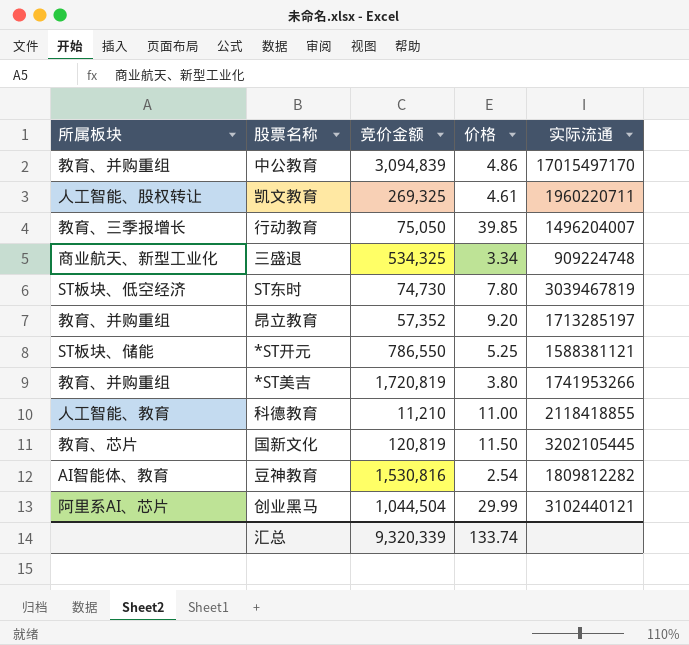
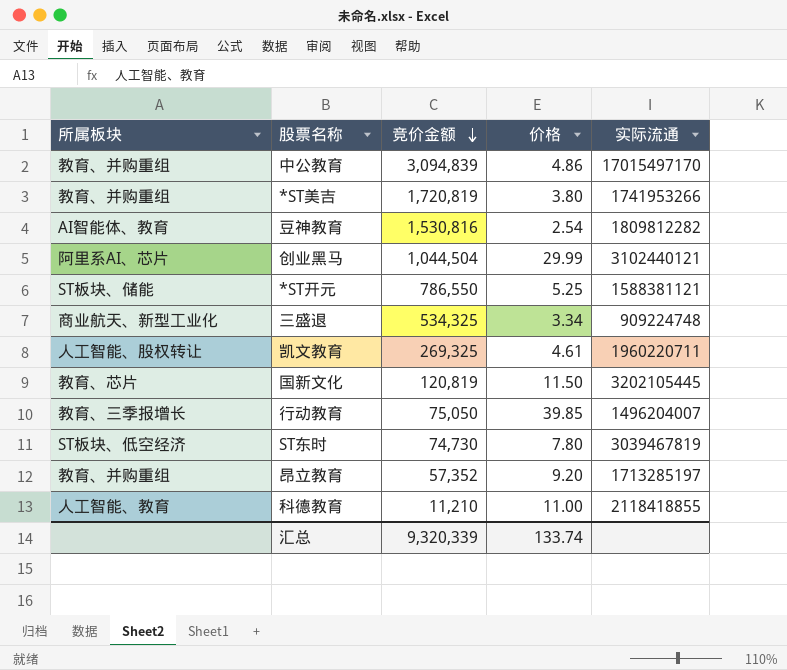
row order: none -> 竞价金额 descending

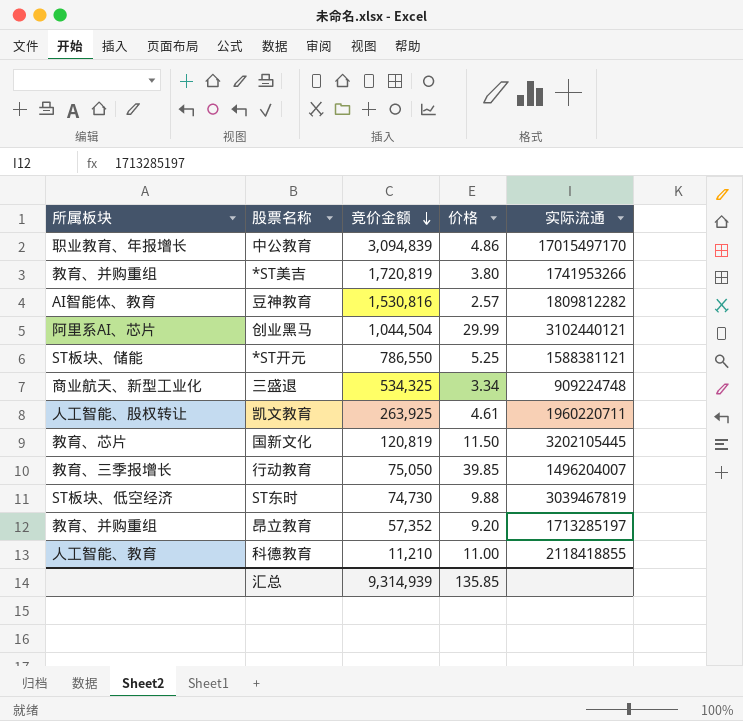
中公教育 | 所属板块: 教育、并购重组 -> 职业教育、年报增长
豆神教育 | 价格: 2.54 -> 2.57
凯文教育 | 竞价金额: 269,325 -> 263,925
ST东时 | 价格: 7.80 -> 9.88
汇总 | 竞价金额: 9,320,339 -> 9,314,939
汇总 | 价格: 133.74 -> 135.85

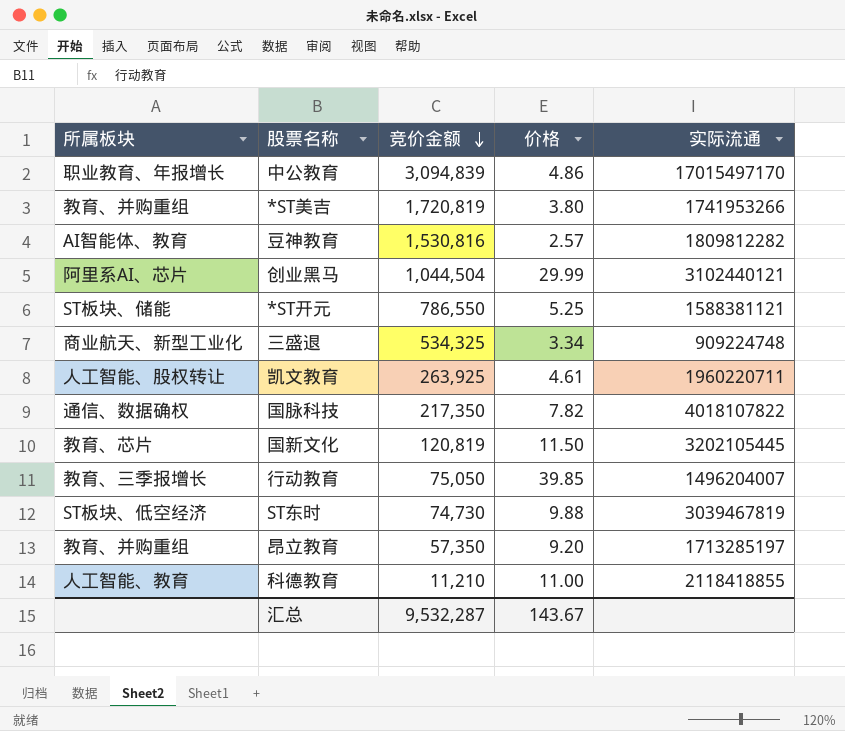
row 国脉科技: none -> 通信、数据确权 | 217,350 | 7.82 | 4018107822
昂立教育 | 竞价金额: 57,352 -> 57,350
汇总 | 竞价金额: 9,314,939 -> 9,532,287
汇总 | 价格: 135.85 -> 143.67

